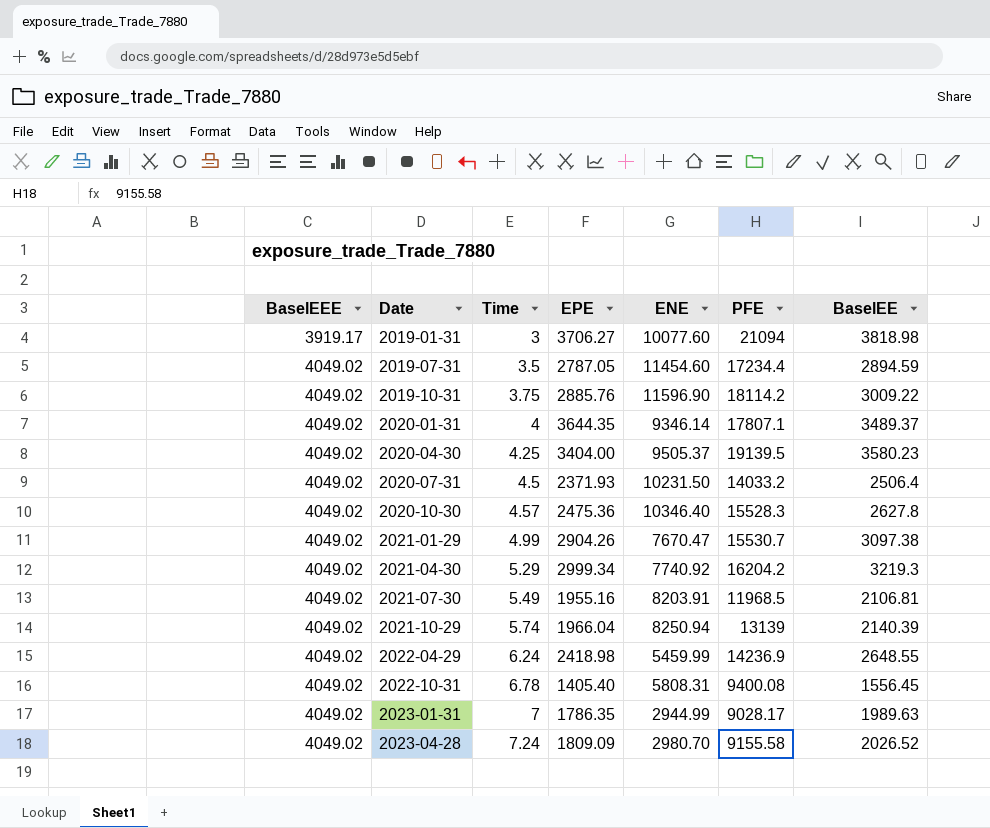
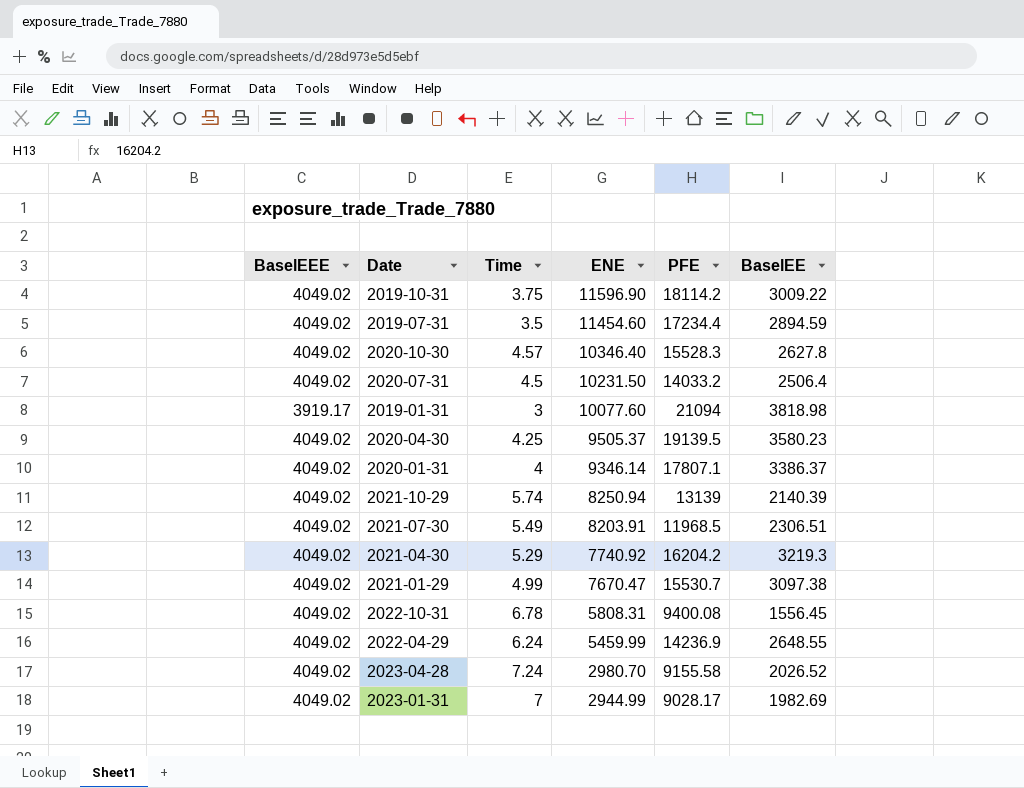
row order: BaselEEE ascending -> ENE descending
column EPE | position: 4 -> none
2020-01-31 | BaselEE: 3489.37 -> 3386.37
2021-07-30 | BaselEE: 2106.81 -> 2306.51
2023-01-31 | BaselEE: 1989.63 -> 1982.69

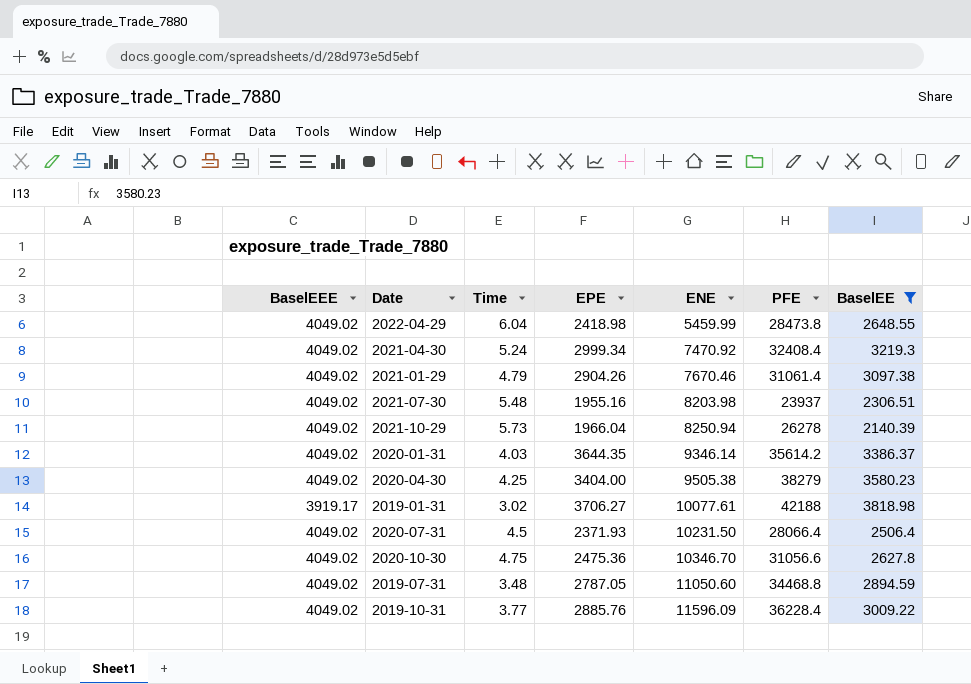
filter: none -> BaselEE >= 2140.39
row order: ENE descending -> ENE ascending
column EPE | position: none -> 4
2022-04-29 | Time: 6.24 -> 6.04
2022-04-29 | PFE: 14236.9 -> 28473.8
2021-04-30 | Time: 5.29 -> 5.24
2021-04-30 | ENE: 7740.92 -> 7470.92
2021-04-30 | PFE: 16204.2 -> 32408.4
2021-01-29 | Time: 4.99 -> 4.79
2021-01-29 | ENE: 7670.47 -> 7670.46
2021-01-29 | PFE: 15530.7 -> 31061.4
2021-07-30 | Time: 5.49 -> 5.48
2021-07-30 | ENE: 8203.91 -> 8203.98
2021-07-30 | PFE: 11968.5 -> 23937
2021-10-29 | Time: 5.74 -> 5.73
2021-10-29 | PFE: 13139 -> 26278
2020-01-31 | Time: 4 -> 4.03
2020-01-31 | PFE: 17807.1 -> 35614.2
2020-04-30 | ENE: 9505.37 -> 9505.38
2020-04-30 | PFE: 19139.5 -> 38279
2019-01-31 | Time: 3 -> 3.02
2019-01-31 | ENE: 10077.60 -> 10077.61
2019-01-31 | PFE: 21094 -> 42188
2020-07-31 | PFE: 14033.2 -> 28066.4
2020-10-30 | Time: 4.57 -> 4.75
2020-10-30 | ENE: 10346.40 -> 10346.70
2020-10-30 | PFE: 15528.3 -> 31056.6
2019-07-31 | Time: 3.5 -> 3.48
2019-07-31 | ENE: 11454.60 -> 11050.60
2019-07-31 | PFE: 17234.4 -> 34468.8
2019-10-31 | Time: 3.75 -> 3.77
2019-10-31 | ENE: 11596.90 -> 11596.09
2019-10-31 | PFE: 18114.2 -> 36228.4

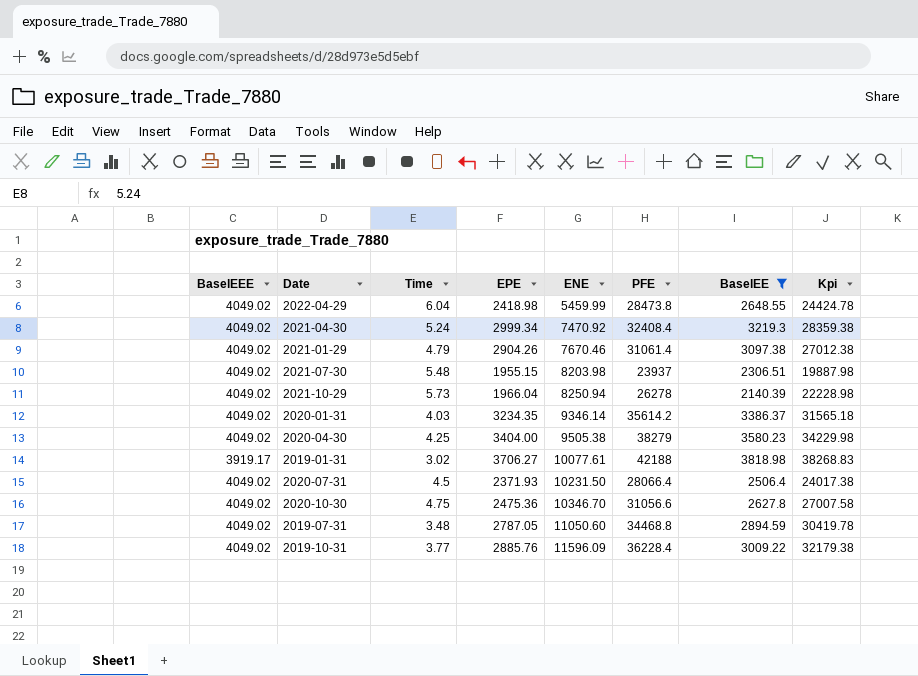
column Kpi | formula: none -> [PFE] - [BaselEEE]
2021-07-30 | EPE: 1955.16 -> 1955.15
2020-01-31 | EPE: 3644.35 -> 3234.35

